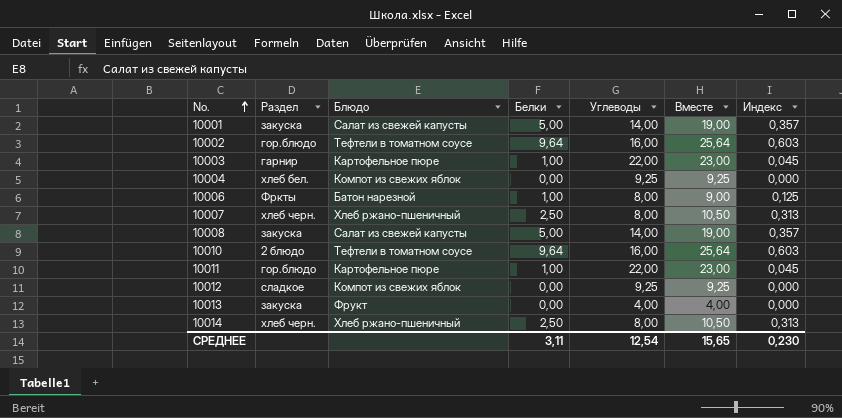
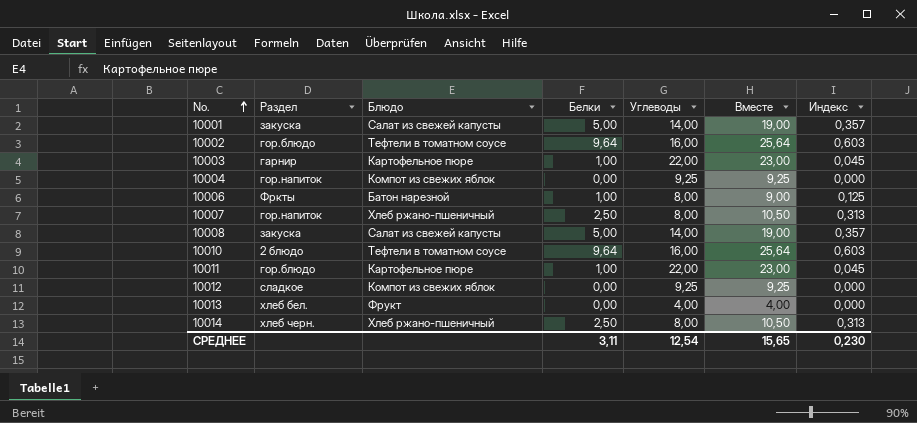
10004 | Раздел: хлеб бел. -> гор.напиток
10007 | Раздел: хлеб черн. -> гор.напиток
10013 | Раздел: закуска -> хлеб бел.

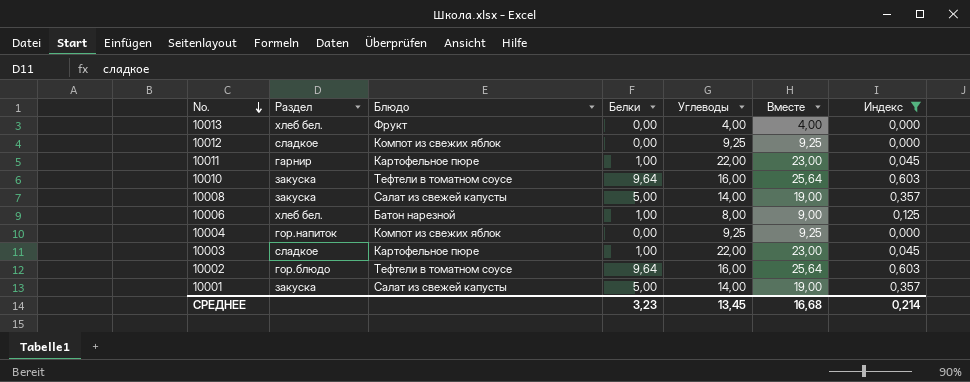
filter: none -> Индекс != 0,313
row order: No. ascending -> No. descending
10011 | Раздел: гор.блюдо -> гарнир
10010 | Раздел: 2 блюдо -> закуска
10006 | Раздел: Фркты -> хлеб бел.
10003 | Раздел: гарнир -> сладкое
СРЕДНЕЕ | Белки: 3,11 -> 3,23
СРЕДНЕЕ | Углеводы: 12,54 -> 13,45
СРЕДНЕЕ | Вместе: 15,65 -> 16,68
СРЕДНЕЕ | Индекс: 0,230 -> 0,214

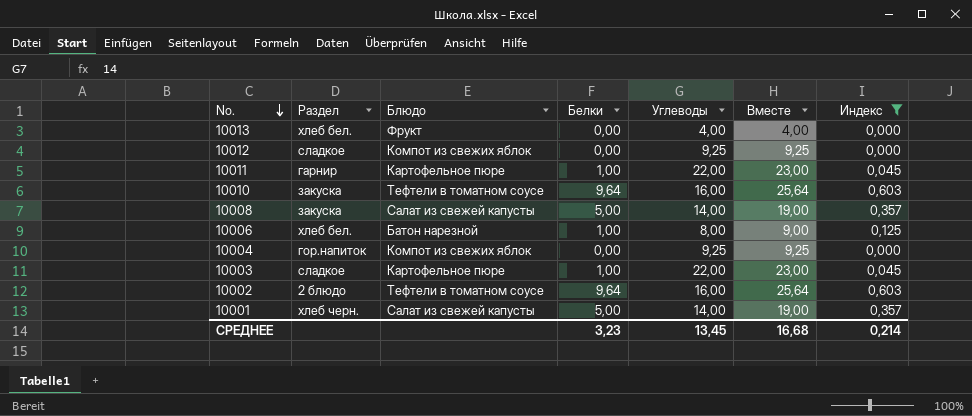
10002 | Раздел: гор.блюдо -> 2 блюдо
10001 | Раздел: закуска -> хлеб черн.

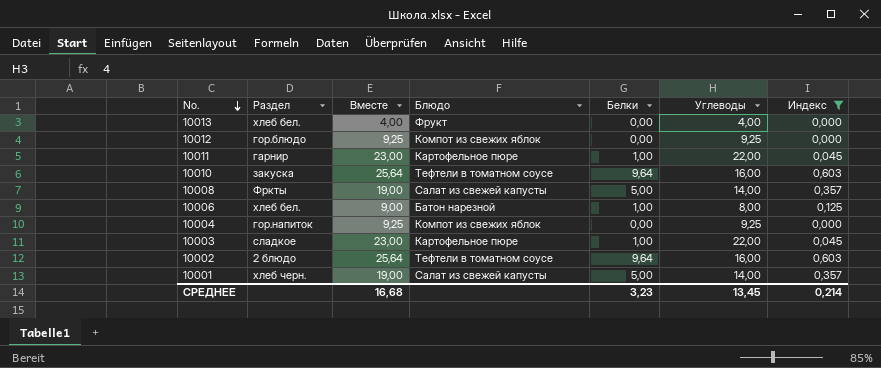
column Вместе | position: 6 -> 3
10012 | Раздел: сладкое -> гор.блюдо
10008 | Раздел: закуска -> Фркты

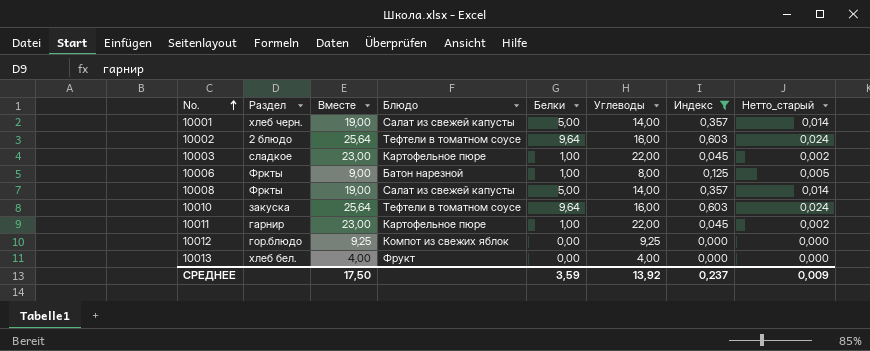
row order: No. descending -> No. ascending
column Нетто_старый | formula: none -> [Индекс] * 0,04
row 10004: гор.напиток | 9,25 | Компот из свежих яблок | 0,00 | 9,25 | 0,000 -> none
10006 | Раздел: хлеб бел. -> Фркты
СРЕДНЕЕ | Вместе: 16,68 -> 17,50
СРЕДНЕЕ | Белки: 3,23 -> 3,59
СРЕДНЕЕ | Углеводы: 13,45 -> 13,92
СРЕДНЕЕ | Индекс: 0,214 -> 0,237

